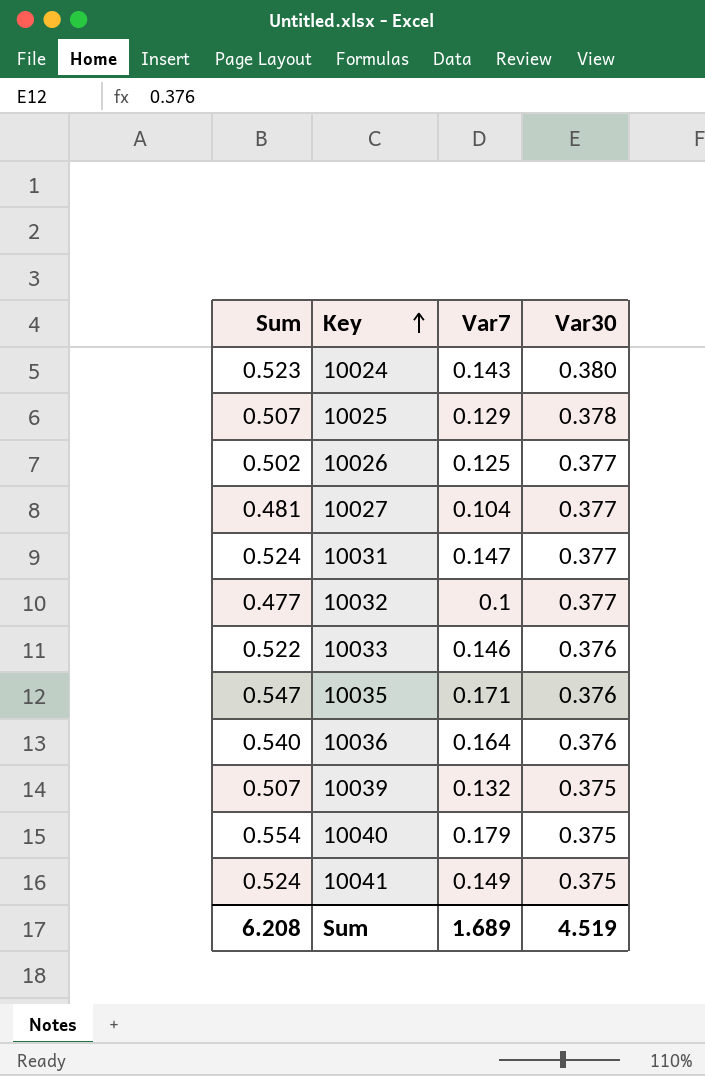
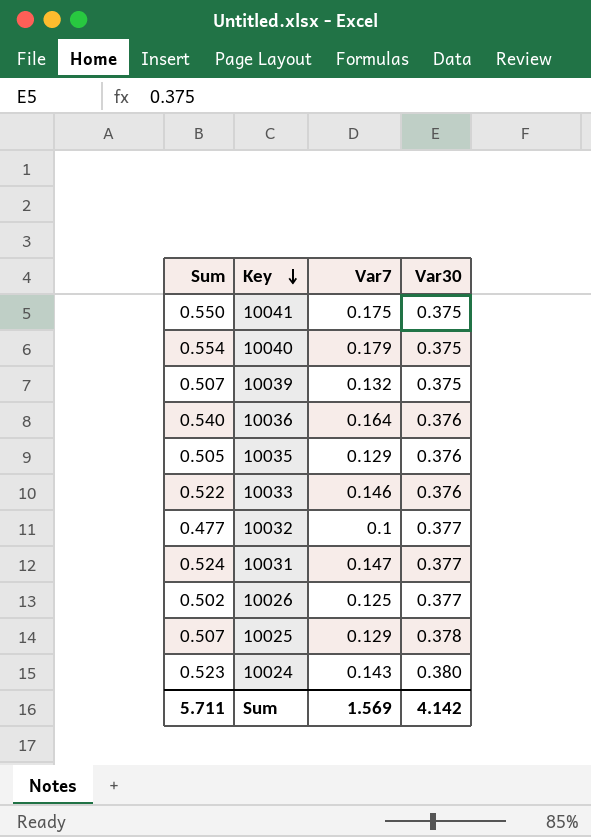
row order: Key ascending -> Key descending
row 10027: 0.481 | 0.104 | 0.377 -> none
10041 | Sum: 0.524 -> 0.550
10041 | Var7: 0.149 -> 0.175
10035 | Sum: 0.547 -> 0.505
10035 | Var7: 0.171 -> 0.129
Sum | Sum: 6.208 -> 5.711
Sum | Var7: 1.689 -> 1.569
Sum | Var30: 4.519 -> 4.142

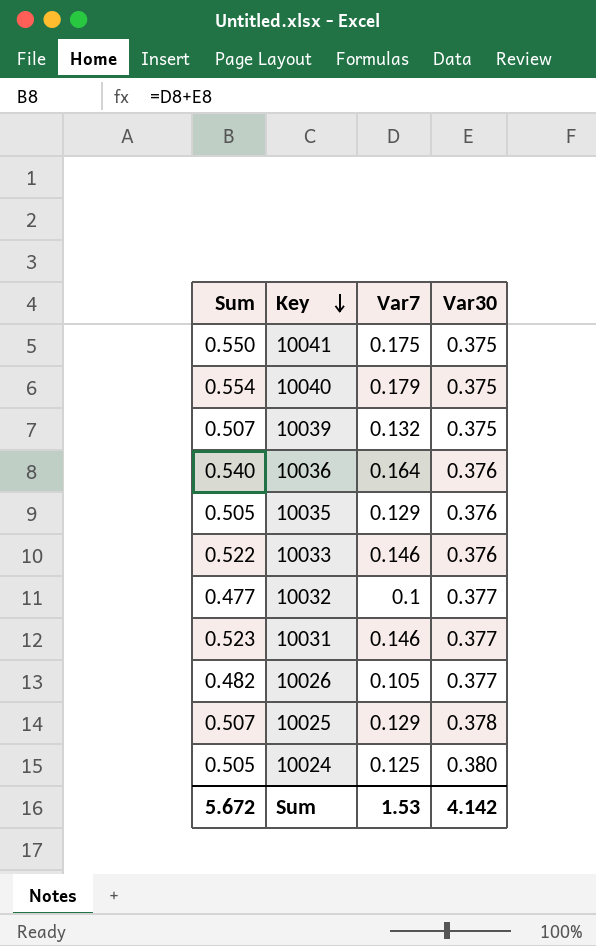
10031 | Sum: 0.524 -> 0.523
10031 | Var7: 0.147 -> 0.146
10026 | Sum: 0.502 -> 0.482
10026 | Var7: 0.125 -> 0.105
10024 | Sum: 0.523 -> 0.505
10024 | Var7: 0.143 -> 0.125
Sum | Sum: 5.711 -> 5.672
Sum | Var7: 1.569 -> 1.53

